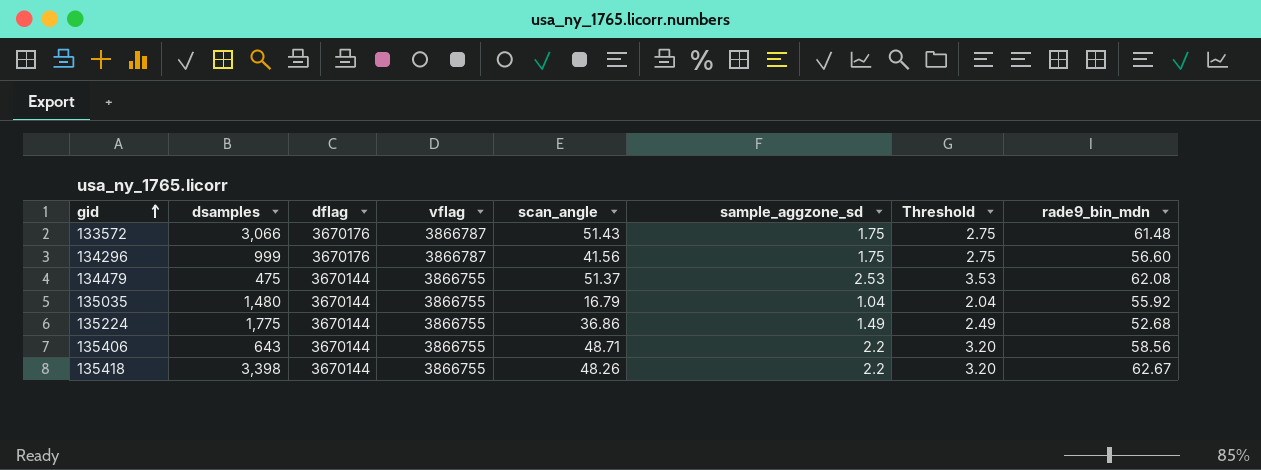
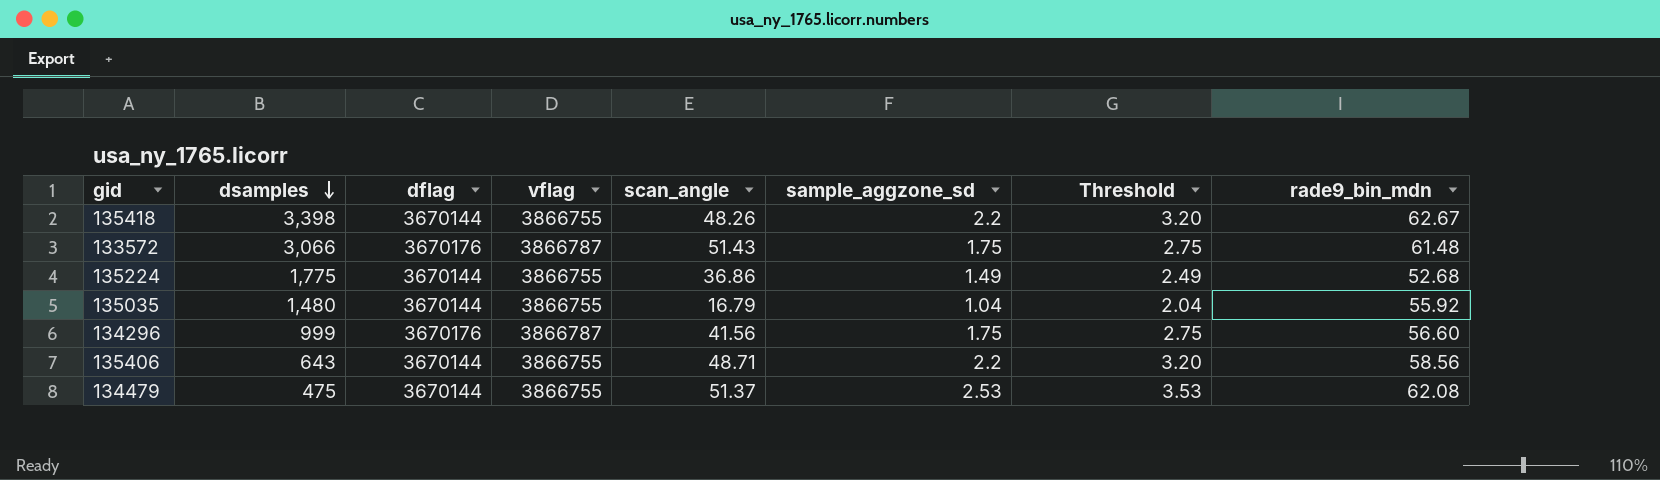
row order: gid ascending -> dsamples descending

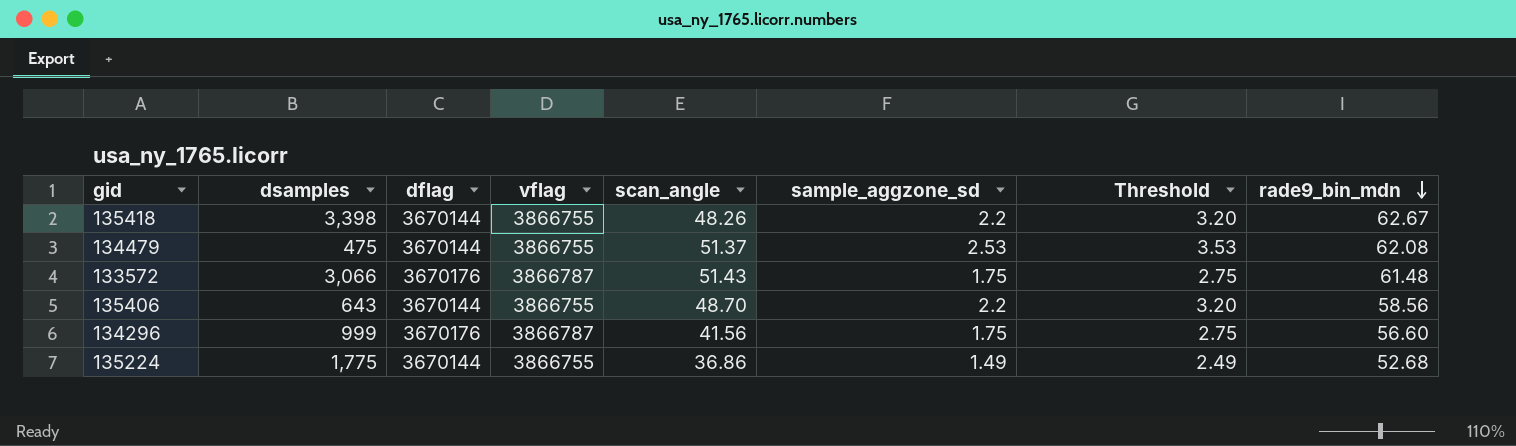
row order: dsamples descending -> rade9_bin_mdn descending
row 135035: 1,480 | 3670144 | 3866755 | 16.79 | 1.04 | 2.04 | 55.92 -> none
135406 | scan_angle: 48.71 -> 48.70

